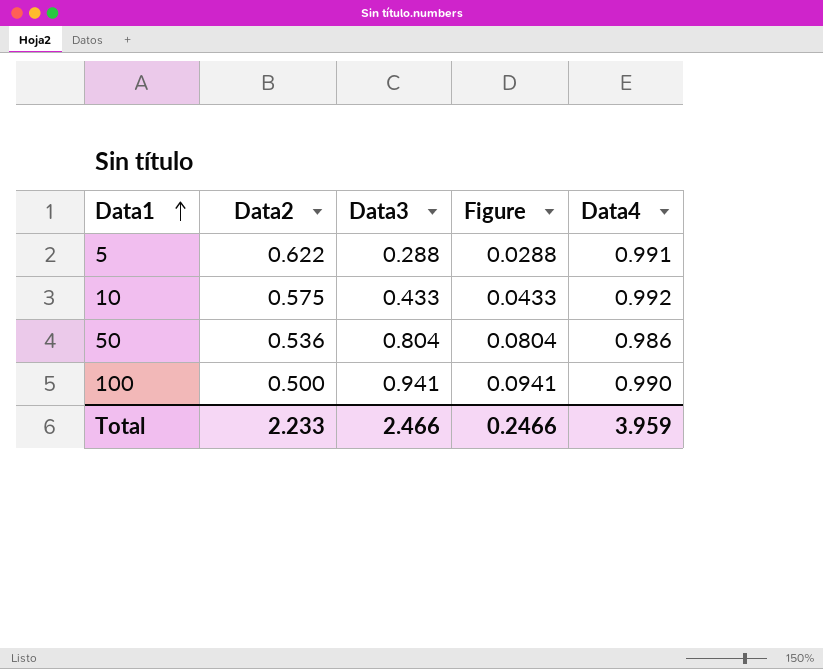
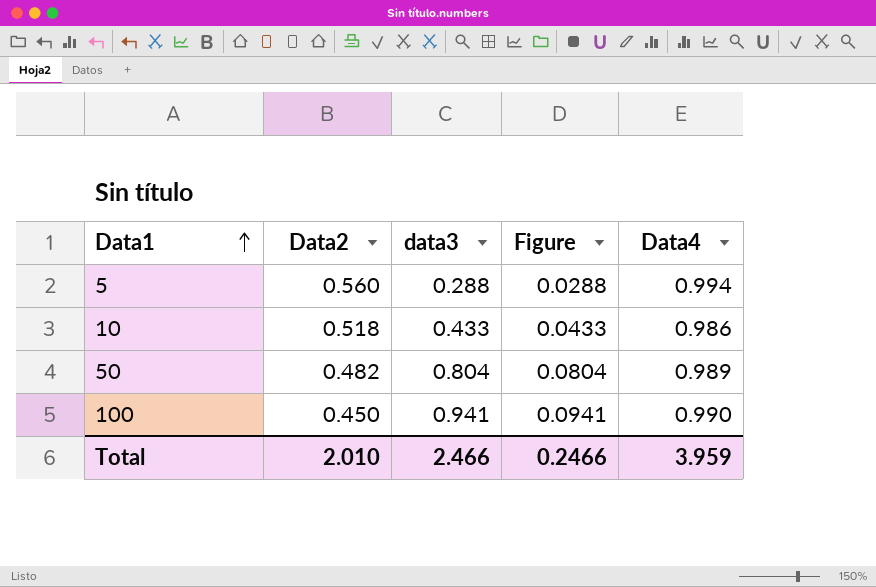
column name: Data3 -> data3
5 | Data2: 0.622 -> 0.560
5 | Data4: 0.991 -> 0.994
10 | Data2: 0.575 -> 0.518
10 | Data4: 0.992 -> 0.986
50 | Data2: 0.536 -> 0.482
50 | Data4: 0.986 -> 0.989
100 | Data2: 0.500 -> 0.450
Total | Data2: 2.233 -> 2.010

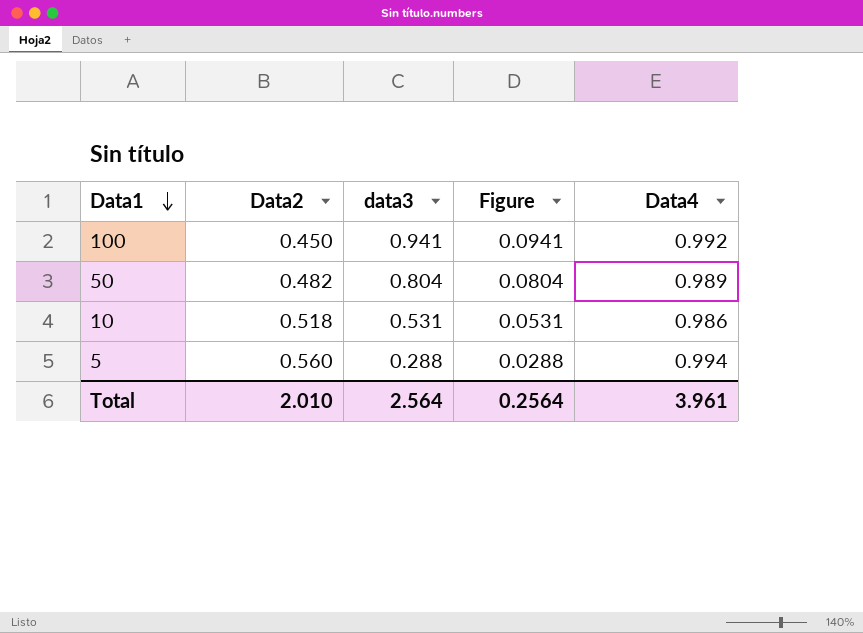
row order: Data1 ascending -> Data1 descending
100 | Data4: 0.990 -> 0.992
10 | data3: 0.433 -> 0.531
10 | Figure: 0.0433 -> 0.0531
Total | data3: 2.466 -> 2.564
Total | Figure: 0.2466 -> 0.2564
Total | Data4: 3.959 -> 3.961

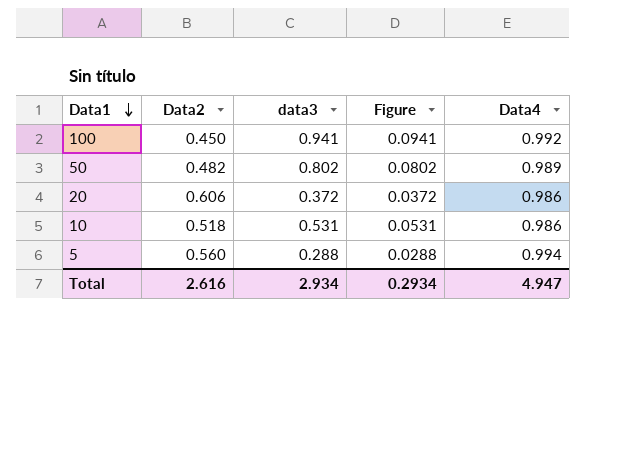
50 | data3: 0.804 -> 0.802
50 | Figure: 0.0804 -> 0.0802
row 20: none -> 0.606 | 0.372 | 0.0372 | 0.986
Total | Data2: 2.010 -> 2.616
Total | data3: 2.564 -> 2.934
Total | Figure: 0.2564 -> 0.2934
Total | Data4: 3.961 -> 4.947

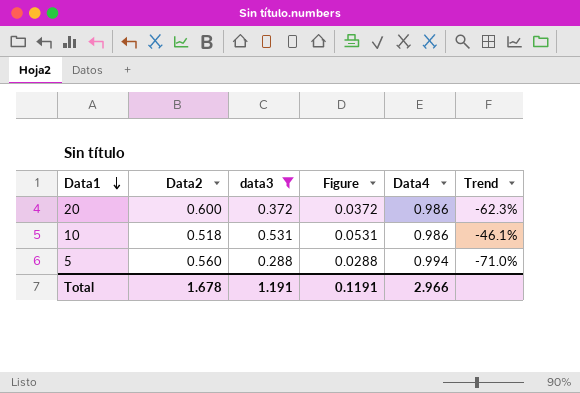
filter: none -> data3 <= 0.531
column Trend | formula: none -> ([data3] - [Data4]) / [Data4]
20 | Data2: 0.606 -> 0.600
Total | Data2: 2.616 -> 1.678
Total | data3: 2.934 -> 1.191
Total | Figure: 0.2934 -> 0.1191
Total | Data4: 4.947 -> 2.966

